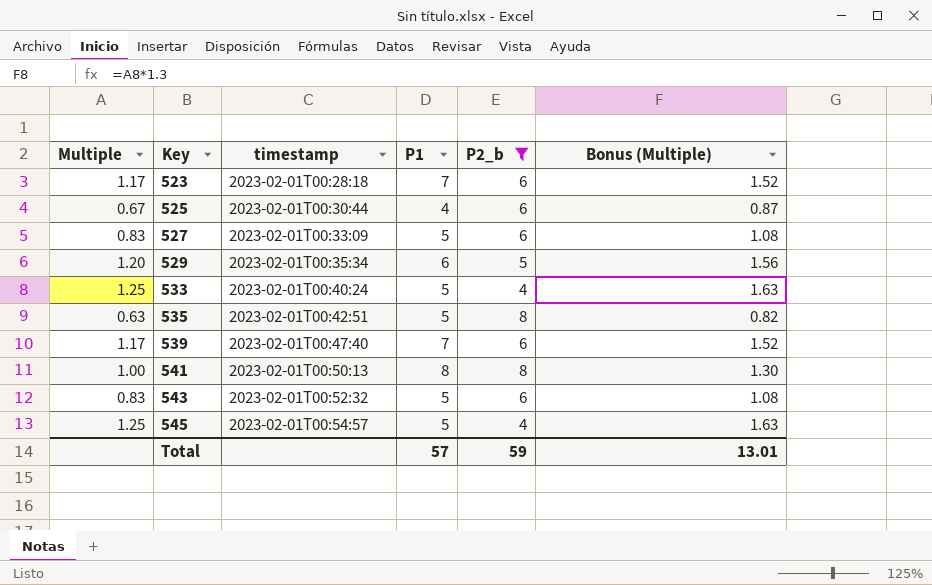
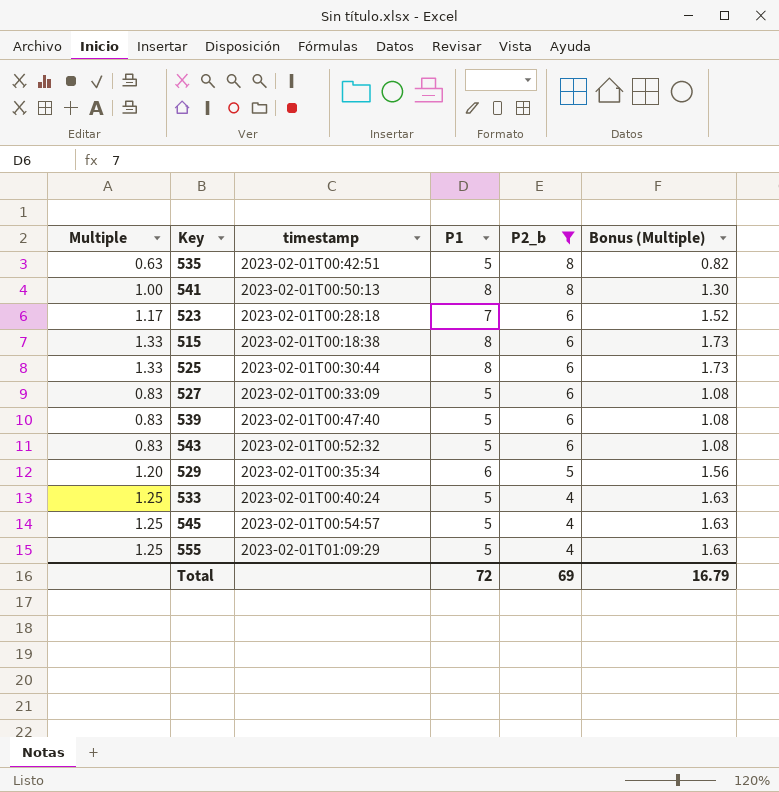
row order: Key ascending -> P2_b descending
row 515: none -> 1.33 | 2023-02-01T00:18:38 | 8 | 6 | 1.73
525 | Multiple: 0.67 -> 1.33
525 | P1: 4 -> 8
525 | Bonus (Multiple): 0.87 -> 1.73
539 | Multiple: 1.17 -> 0.83
539 | P1: 7 -> 5
539 | Bonus (Multiple): 1.52 -> 1.08
row 555: none -> 1.25 | 2023-02-01T01:09:29 | 5 | 4 | 1.63
Total | P1: 57 -> 72
Total | P2_b: 59 -> 69
Total | Bonus (Multiple): 13.01 -> 16.79

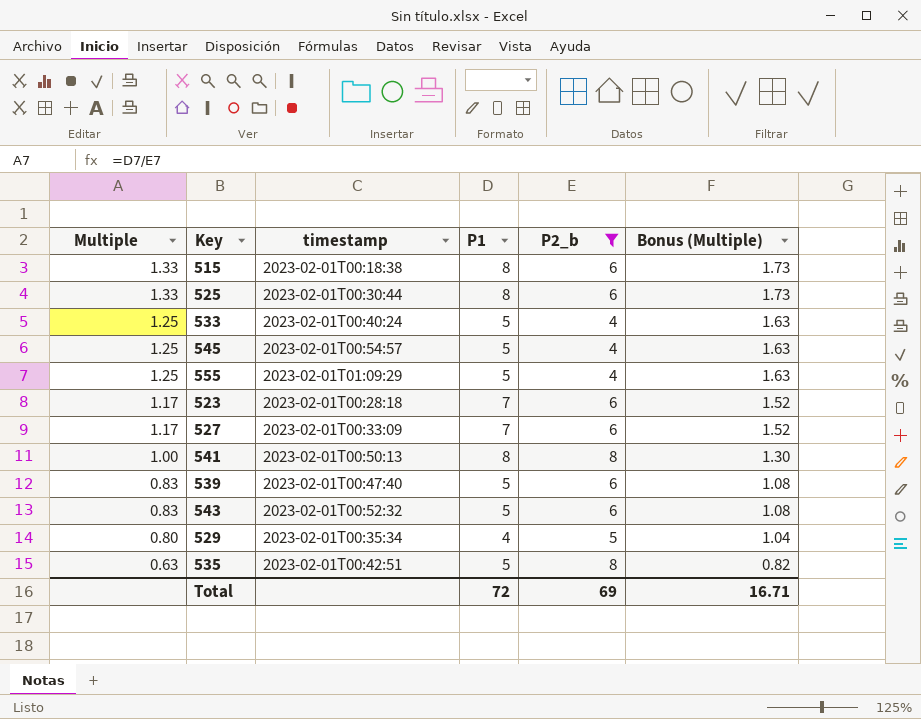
row order: P2_b descending -> Multiple descending
527 | Multiple: 0.83 -> 1.17
527 | P1: 5 -> 7
527 | Bonus (Multiple): 1.08 -> 1.52
529 | Multiple: 1.20 -> 0.80
529 | P1: 6 -> 4
529 | Bonus (Multiple): 1.56 -> 1.04
Total | Bonus (Multiple): 16.79 -> 16.71

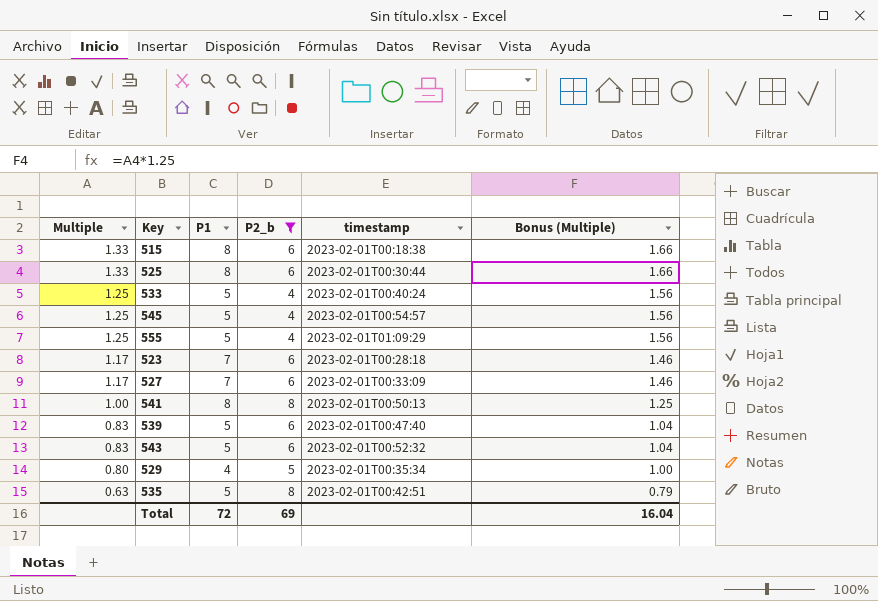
column timestamp | position: 3 -> 5
column Bonus (Multiple) | formula: [Multiple] * 1.3 -> [Multiple] * 1.25
Total | Bonus (Multiple): 16.71 -> 16.04

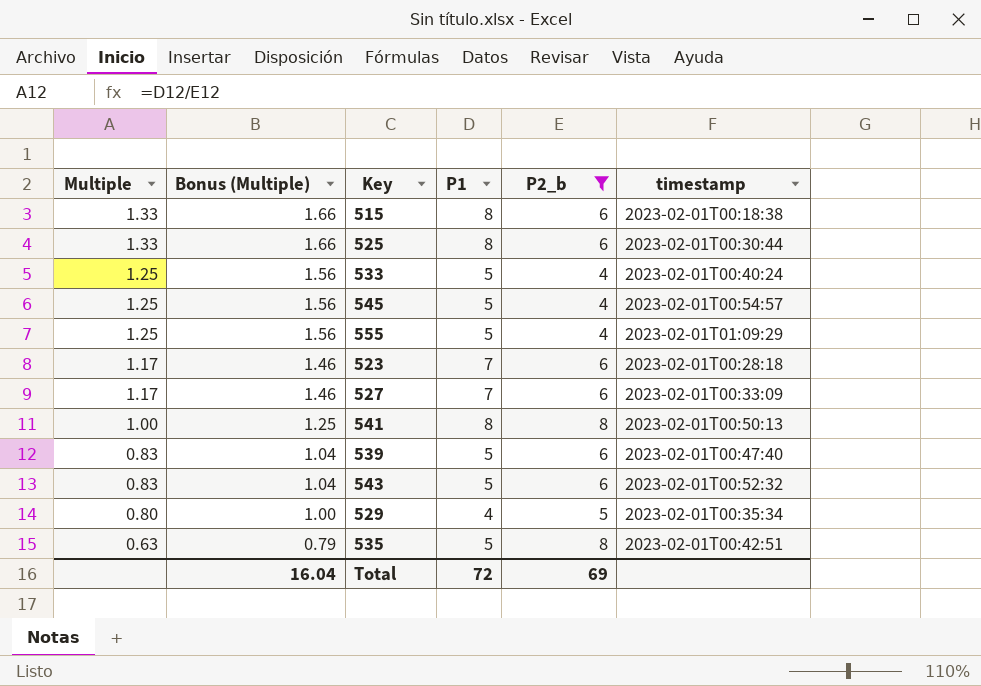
column Bonus (Multiple) | position: 6 -> 2

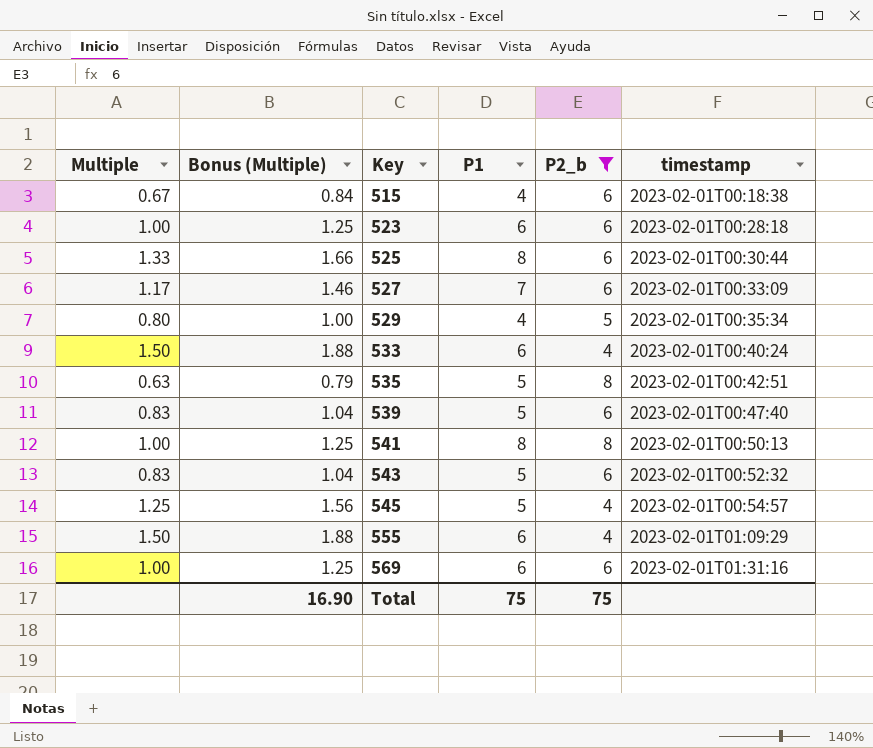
row order: Multiple descending -> Key ascending
515 | Multiple: 1.33 -> 0.67
515 | Bonus (Multiple): 1.66 -> 0.84
515 | P1: 8 -> 4
523 | Multiple: 1.17 -> 1.00
523 | Bonus (Multiple): 1.46 -> 1.25
523 | P1: 7 -> 6
533 | Multiple: 1.25 -> 1.50
533 | Bonus (Multiple): 1.56 -> 1.88
533 | P1: 5 -> 6
555 | Multiple: 1.25 -> 1.50
555 | Bonus (Multiple): 1.56 -> 1.88
555 | P1: 5 -> 6
row 569: none -> 1.00 | 1.25 | 6 | 6 | 2023-02-01T01:31:16
Total | Bonus (Multiple): 16.04 -> 16.90
Total | P1: 72 -> 75
Total | P2_b: 69 -> 75

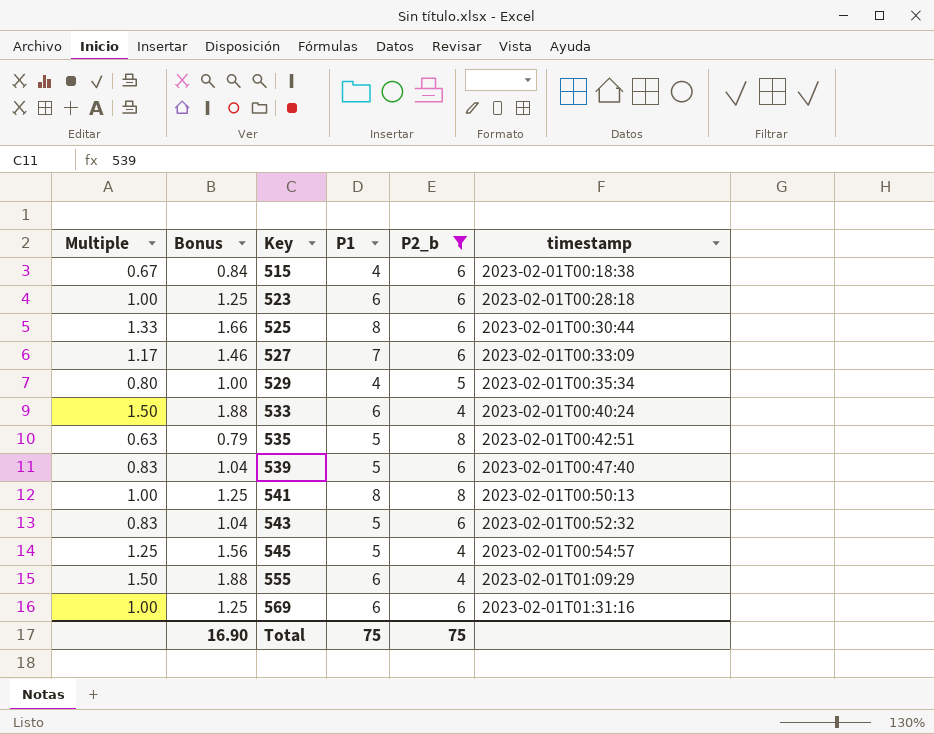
column name: Bonus (Multiple) -> Bonus

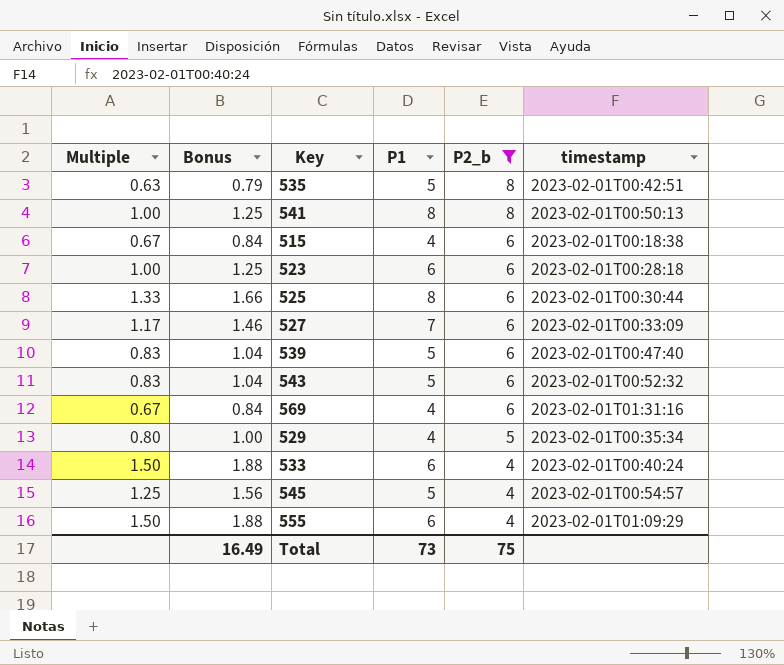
row order: Key ascending -> P2_b descending
569 | Multiple: 1.00 -> 0.67
569 | Bonus: 1.25 -> 0.84
569 | P1: 6 -> 4
Total | Bonus: 16.90 -> 16.49
Total | P1: 75 -> 73

